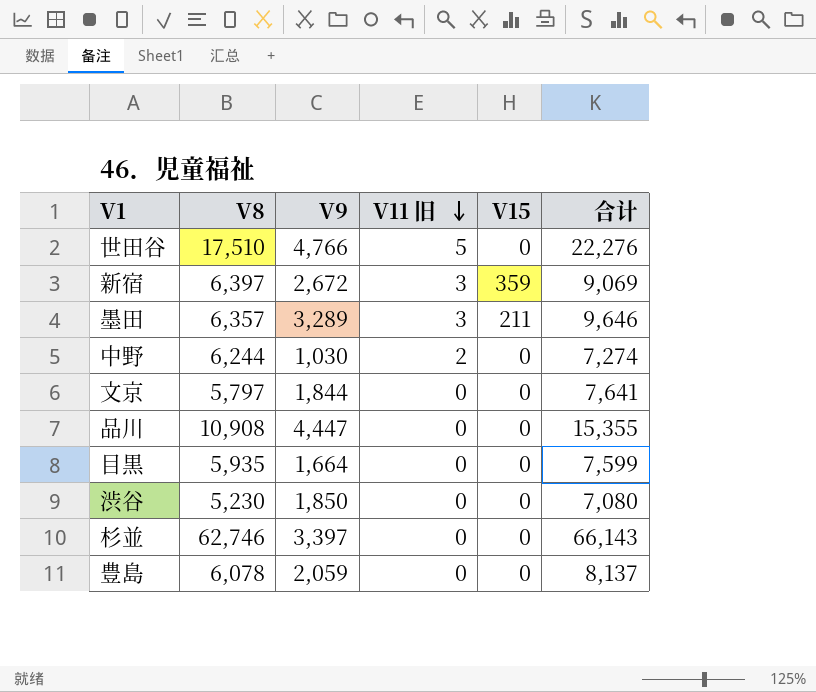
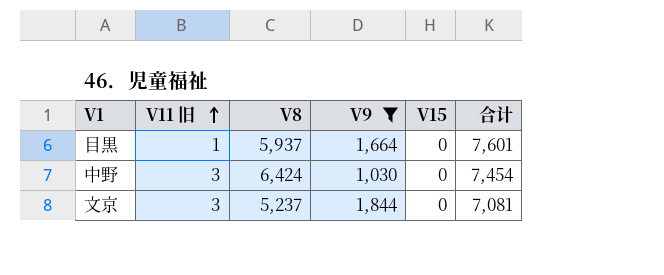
filter: none -> V9 <= 1,844
row order: V11 旧 descending -> V11 旧 ascending
column V11 旧 | position: 4 -> 2
目黒 | V11 旧: 0 -> 1
目黒 | V8: 5,935 -> 5,937
目黒 | 合计: 7,599 -> 7,601
中野 | V11 旧: 2 -> 3
中野 | V8: 6,244 -> 6,424
中野 | 合计: 7,274 -> 7,454
文京 | V11 旧: 0 -> 3
文京 | V8: 5,797 -> 5,237
文京 | 合计: 7,641 -> 7,081

